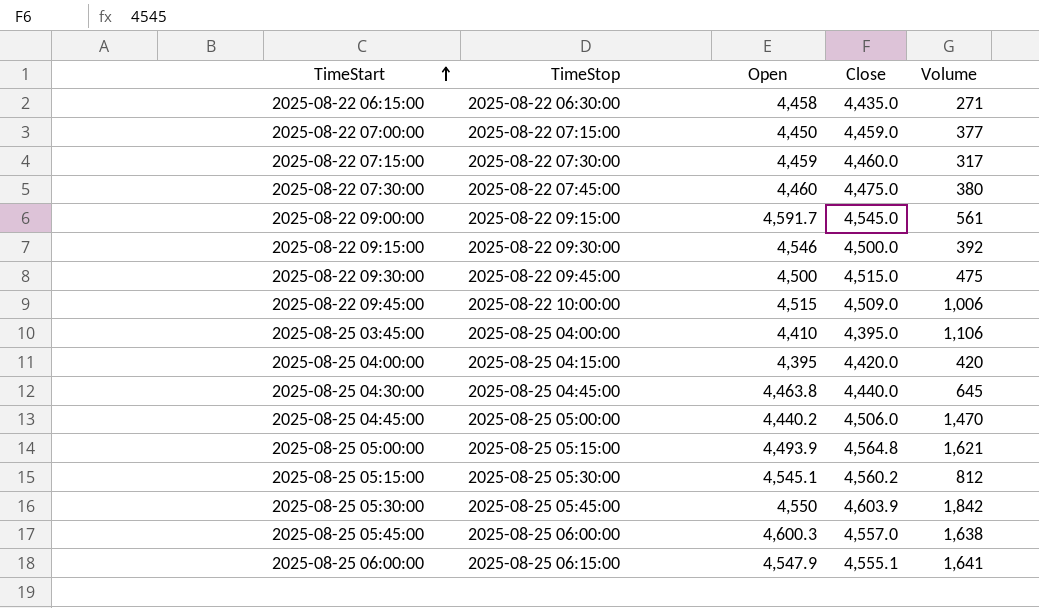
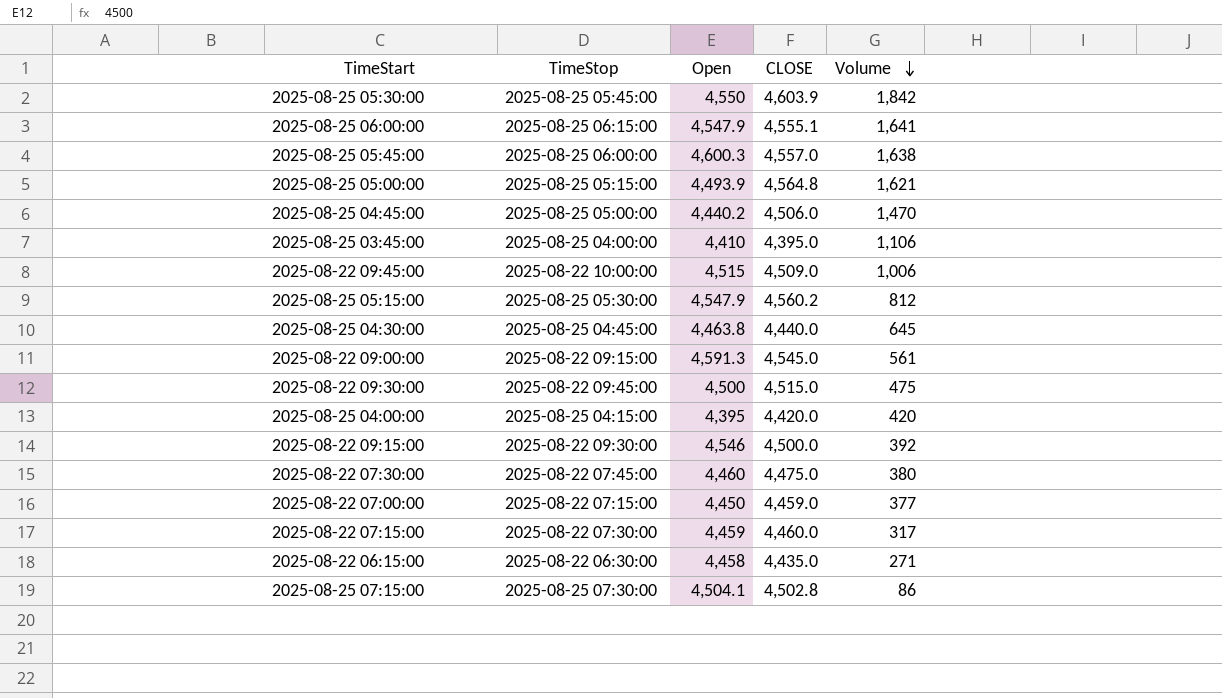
row order: TimeStart ascending -> Volume descending
column name: Close -> CLOSE
2025-08-25 05:15:00 | Open: 4,545.1 -> 4,547.9
2025-08-22 09:00:00 | Open: 4,591.7 -> 4,591.3
row 2025-08-25 07:15:00: none -> 2025-08-25 07:30:00 | 4,504.1 | 4,502.8 | 86

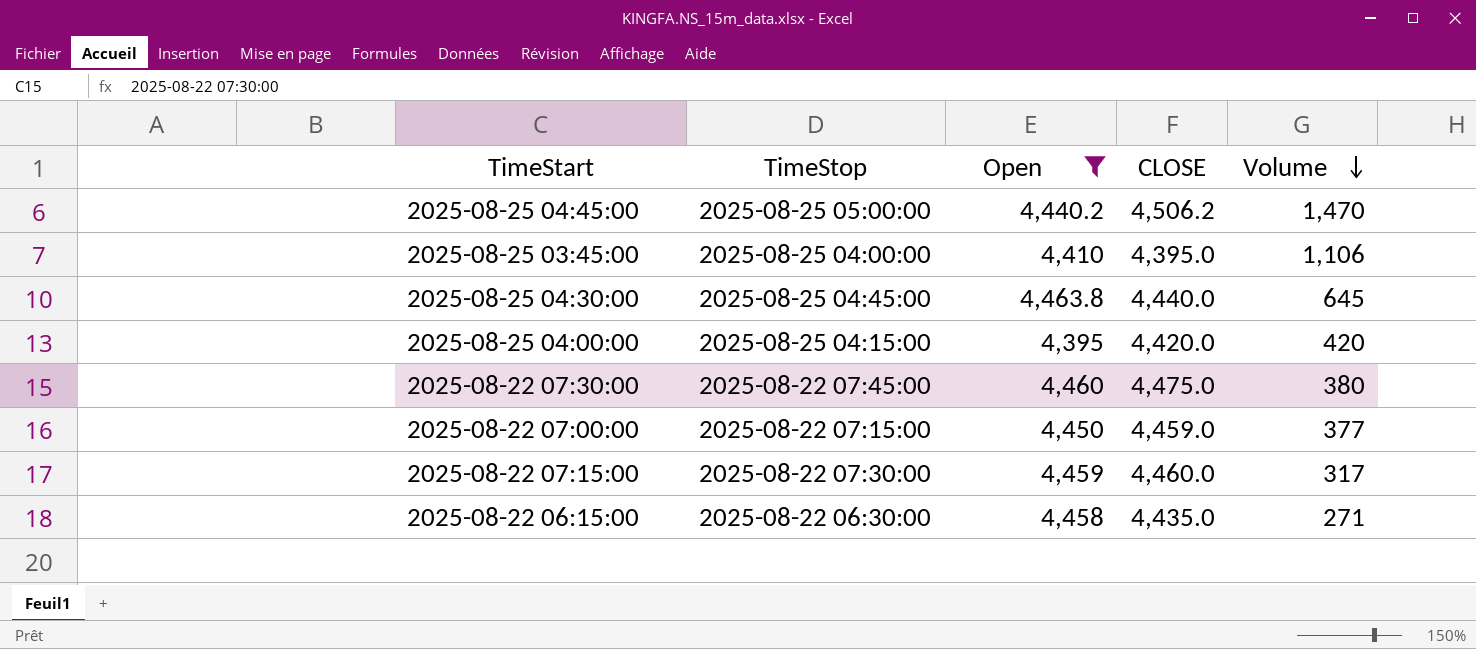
filter: none -> Open <= 4,463.8
2025-08-25 04:45:00 | CLOSE: 4,506.0 -> 4,506.2

